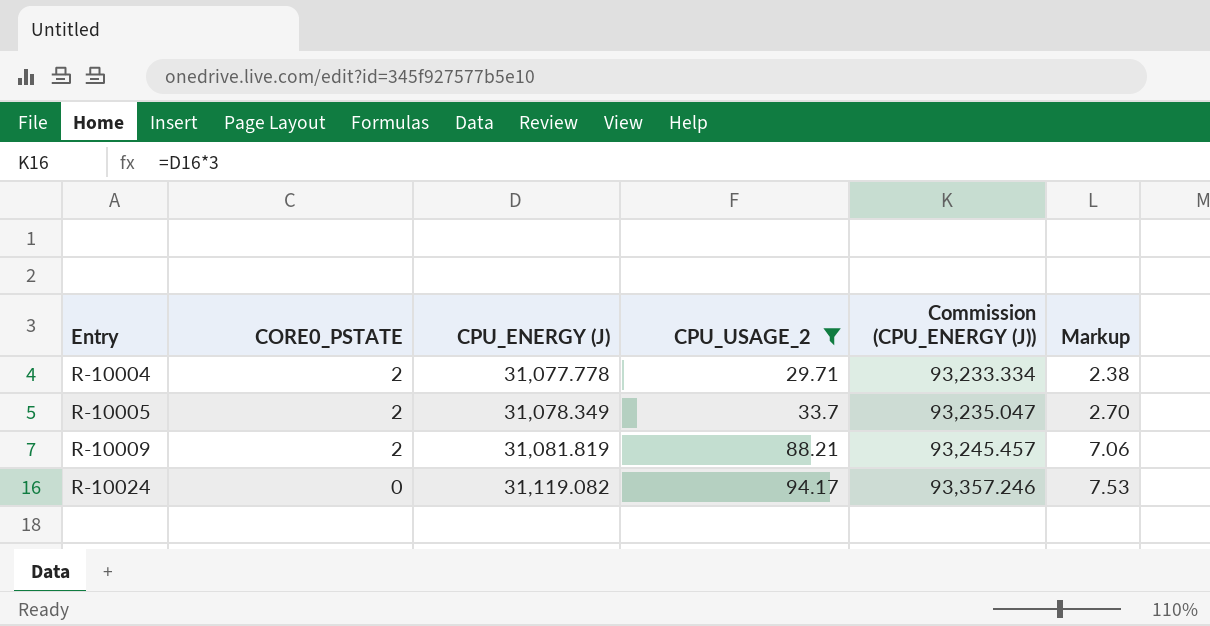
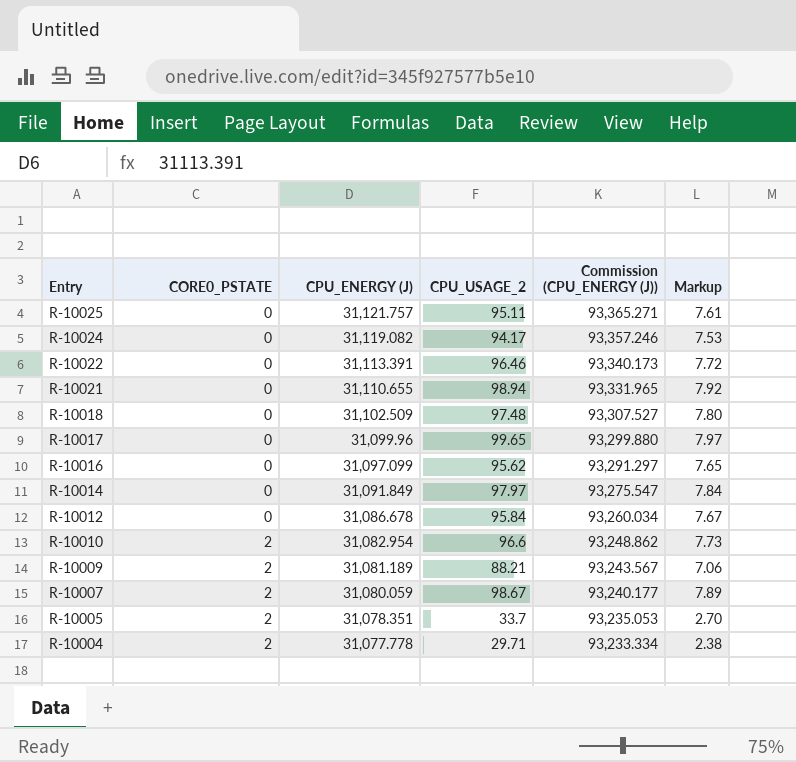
filter: CPU_USAGE_2 <= 94.17 -> none
row order: Entry ascending -> Entry descending
R-10009 | CPU_ENERGY (J): 31,081.819 -> 31,081.189
R-10009 | Commission (CPU_ENERGY (J)): 93,245.457 -> 93,243.567
R-10005 | CPU_ENERGY (J): 31,078.349 -> 31,078.351
R-10005 | Commission (CPU_ENERGY (J)): 93,235.047 -> 93,235.053

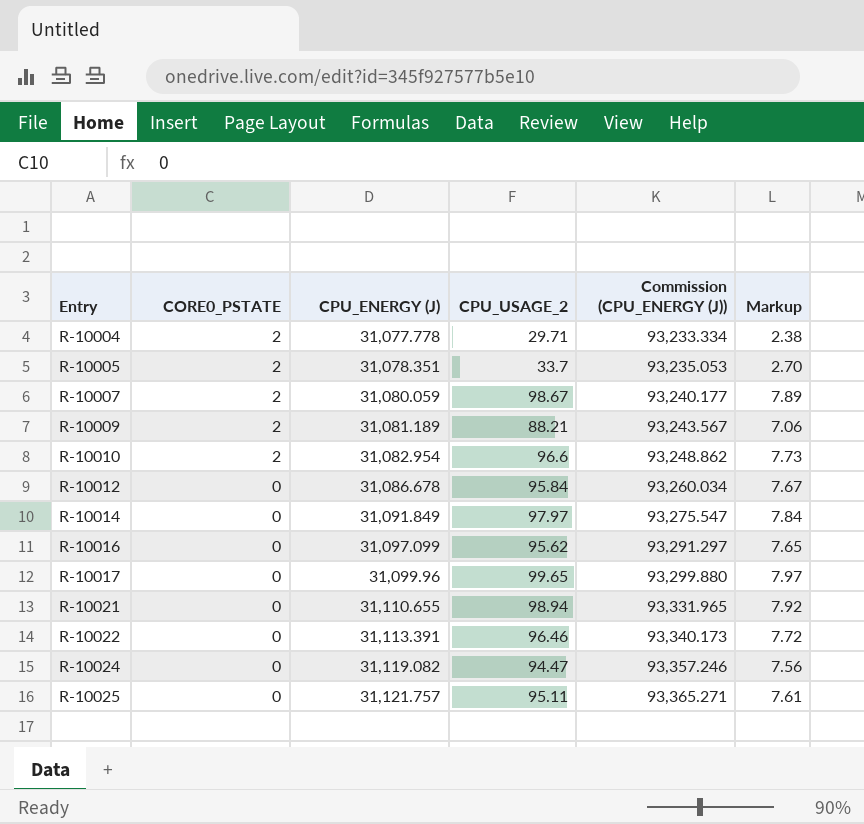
row order: Entry descending -> Entry ascending
row R-10018: 0 | 31,102.509 | 97.48 | 93,307.527 | 7.80 -> none
R-10024 | CPU_USAGE_2: 94.17 -> 94.47
R-10024 | Markup: 7.53 -> 7.56

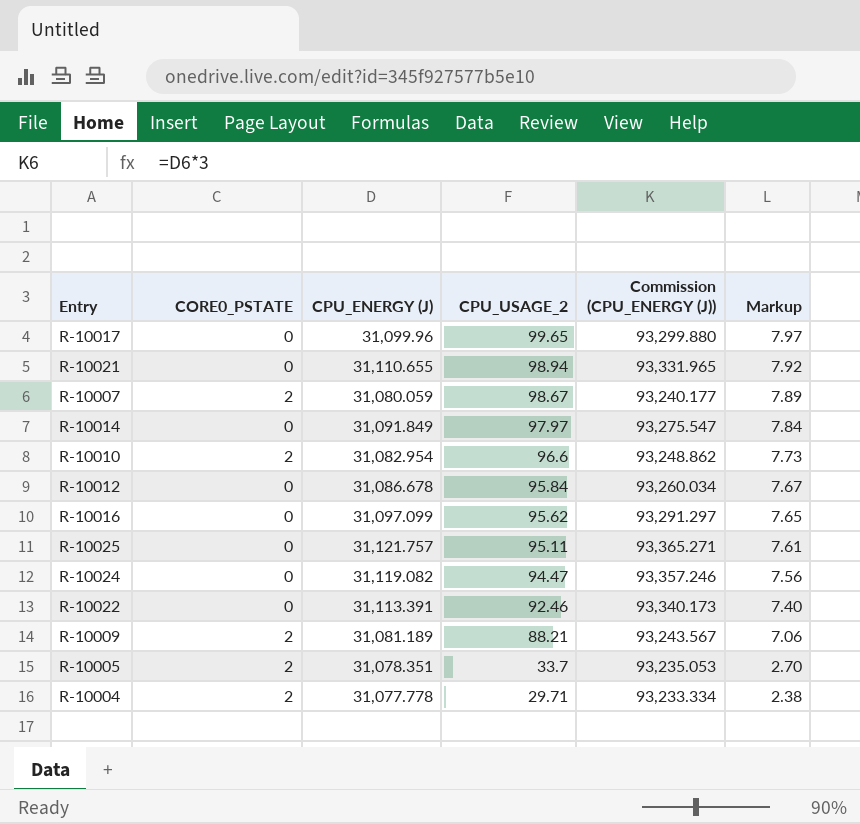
row order: Entry ascending -> CPU_USAGE_2 descending
R-10022 | CPU_USAGE_2: 96.46 -> 92.46
R-10022 | Markup: 7.72 -> 7.40

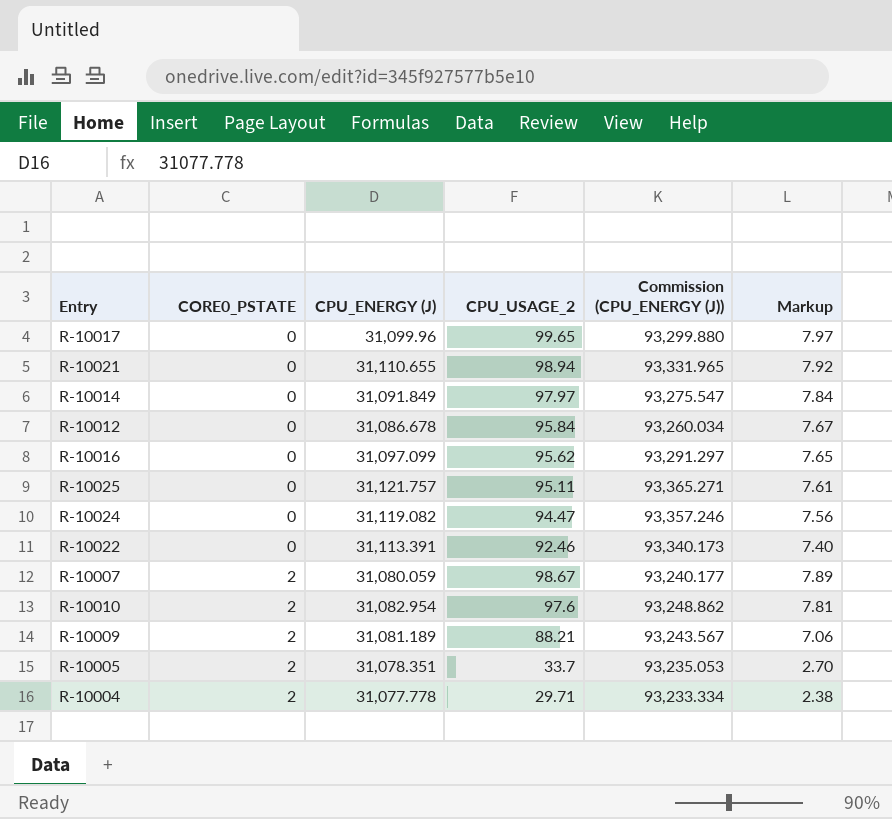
row order: CPU_USAGE_2 descending -> CORE0_PSTATE ascending
R-10010 | CPU_USAGE_2: 96.6 -> 97.6
R-10010 | Markup: 7.73 -> 7.81

